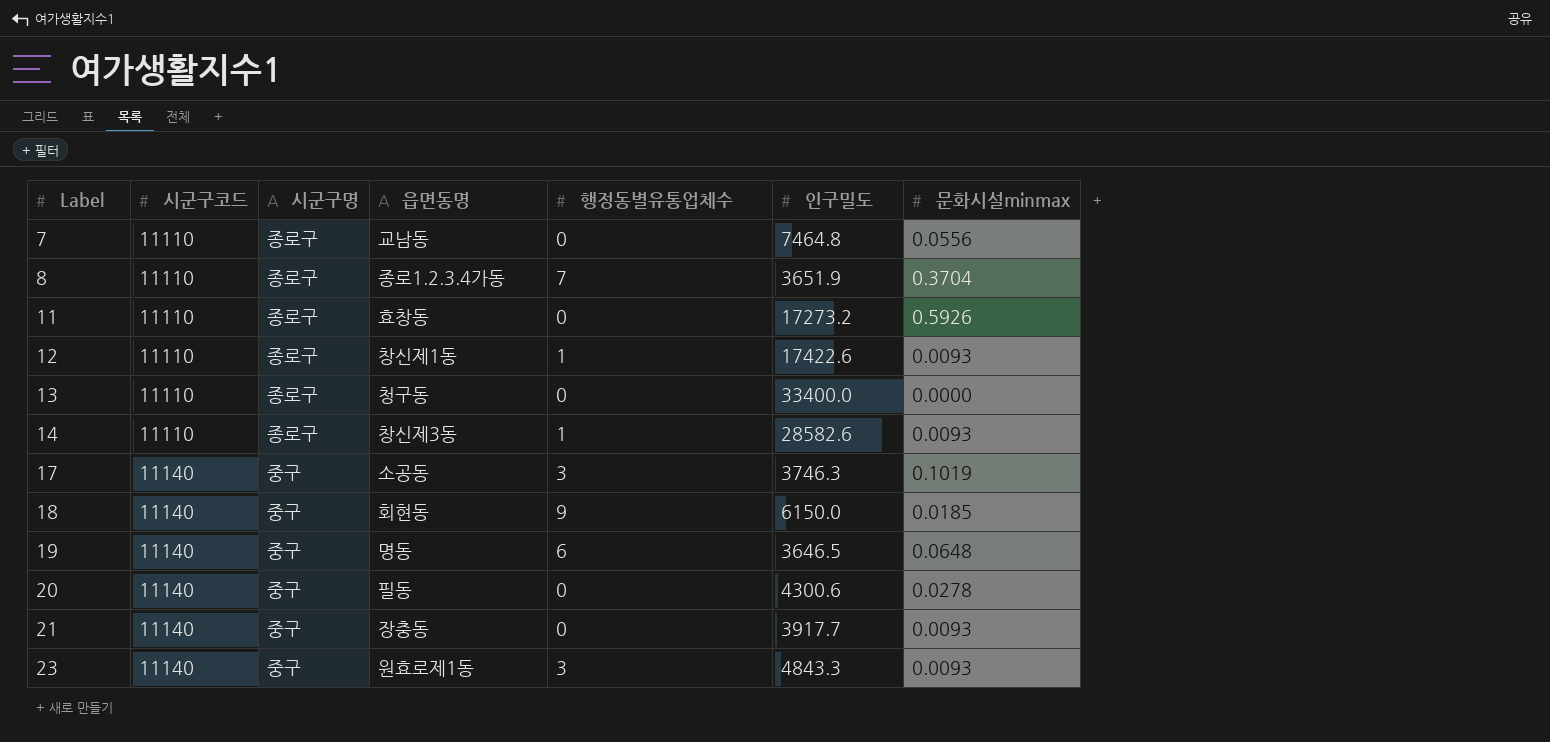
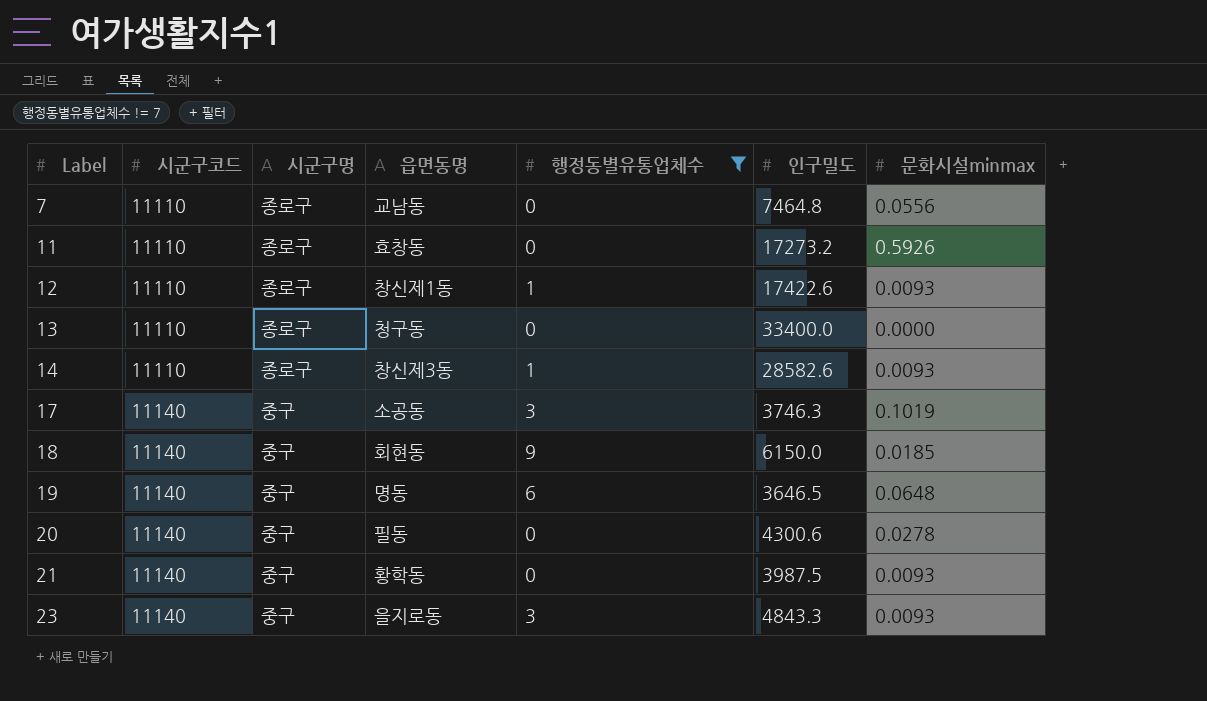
filter: none -> 행정동별유통업체수 != 7
21 | 읍면동명: 장충동 -> 황학동
21 | 인구밀도: 3917.7 -> 3987.5
23 | 읍면동명: 원효로제1동 -> 을지로동

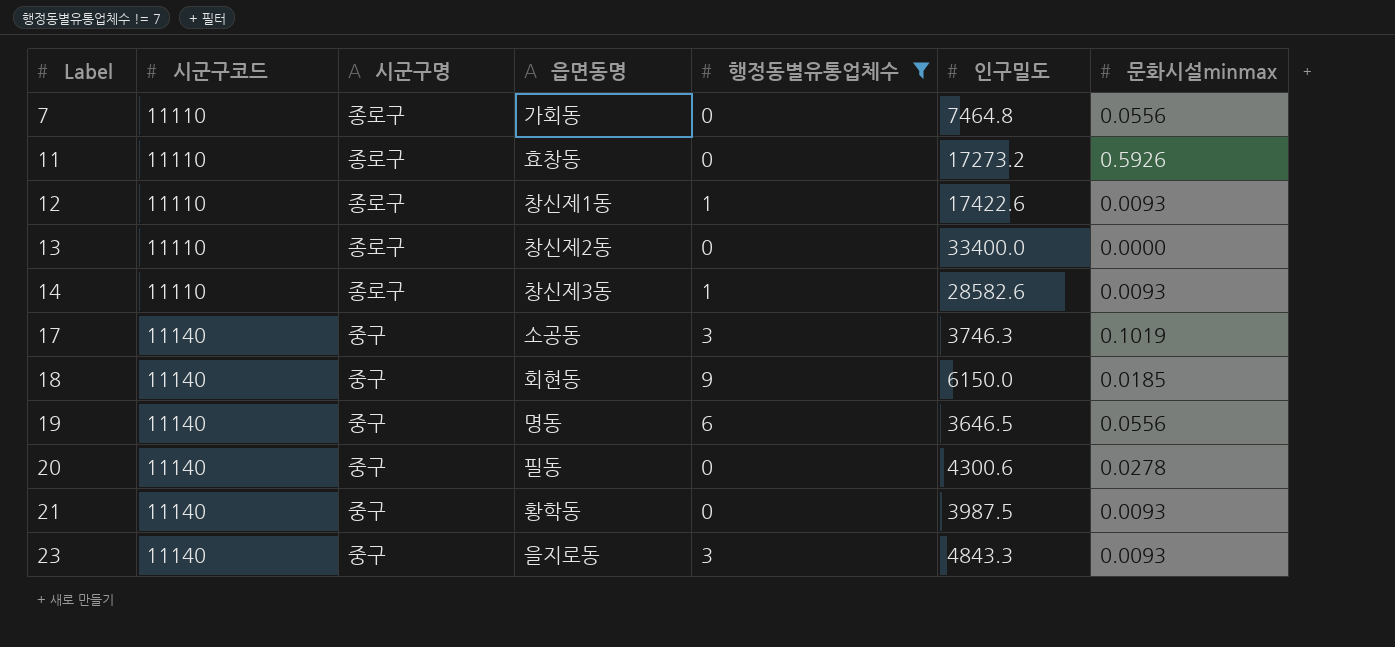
7 | 읍면동명: 교남동 -> 가회동
13 | 읍면동명: 청구동 -> 창신제2동
19 | 문화시설minmax: 0.0648 -> 0.0556

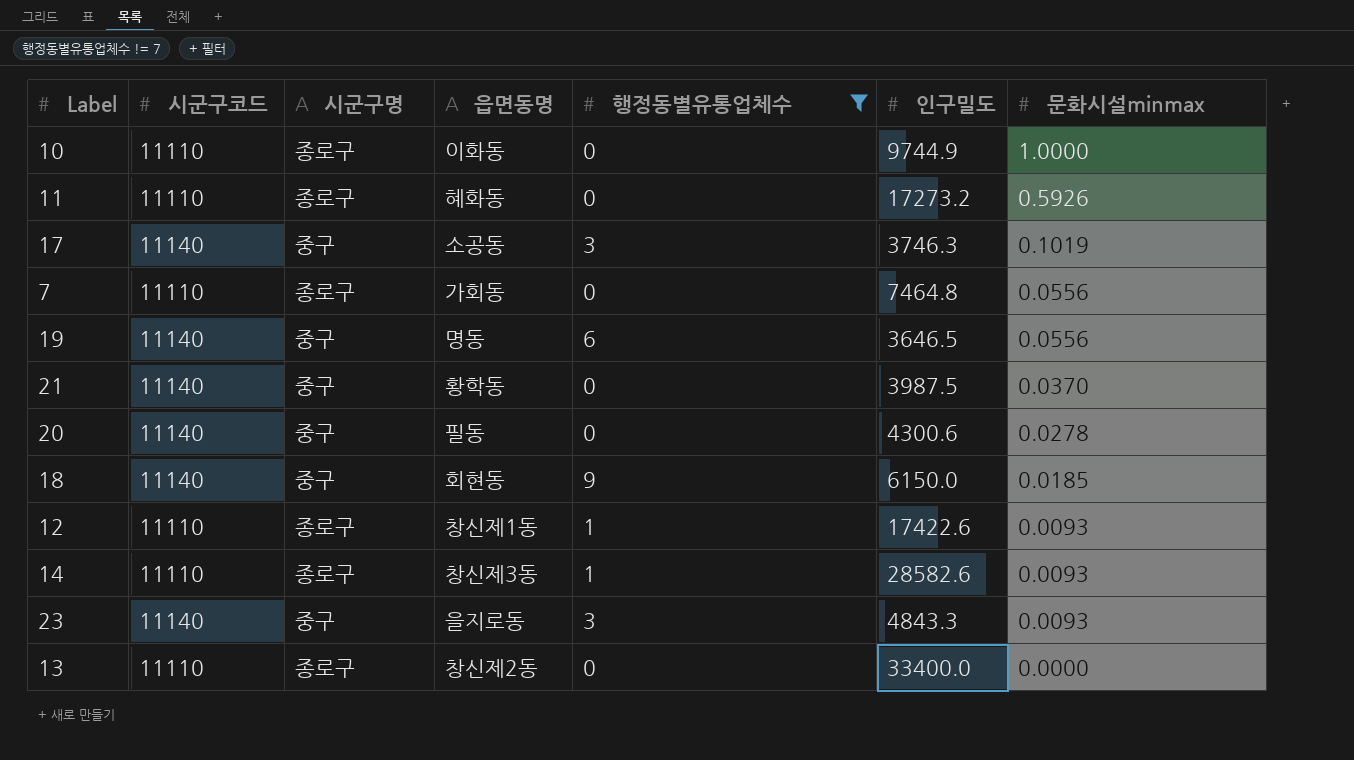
row order: Label ascending -> 문화시설minmax descending
row 10: none -> 11110 | 종로구 | 이화동 | 0 | 9744.9 | 1.0000
11 | 읍면동명: 효창동 -> 혜화동
21 | 문화시설minmax: 0.0093 -> 0.0370

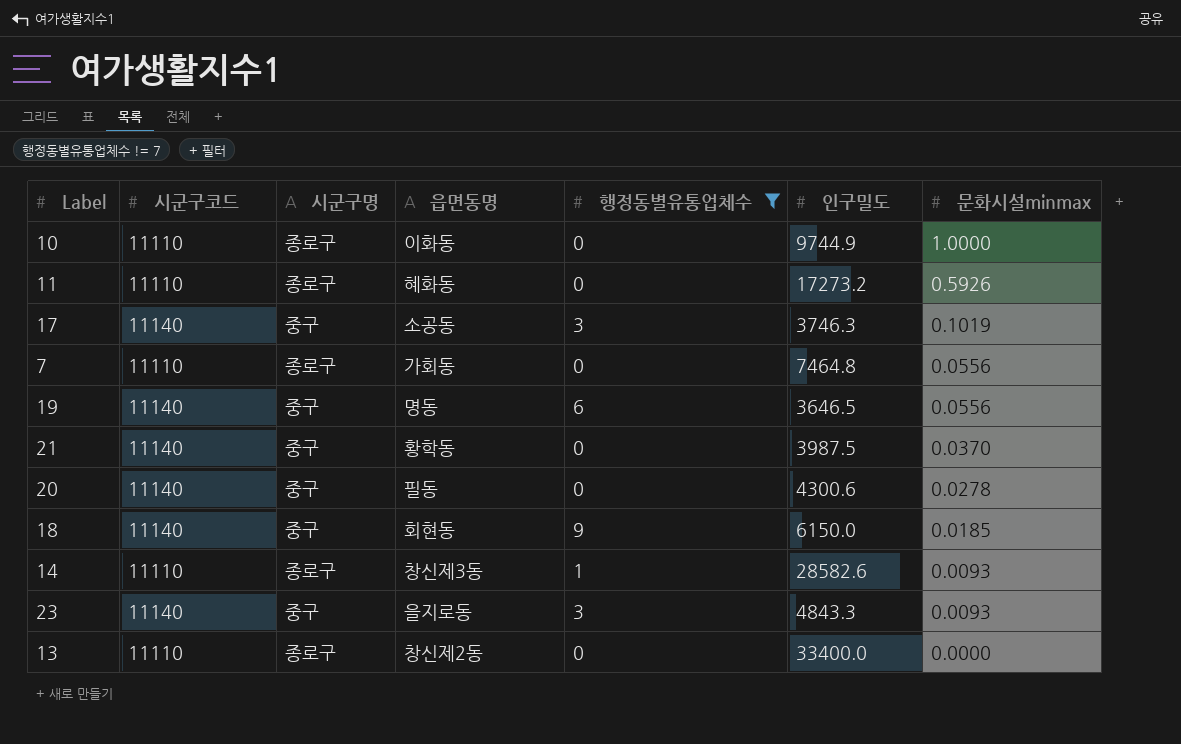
row 12: 11110 | 종로구 | 창신제1동 | 1 | 17422.6 | 0.0093 -> none

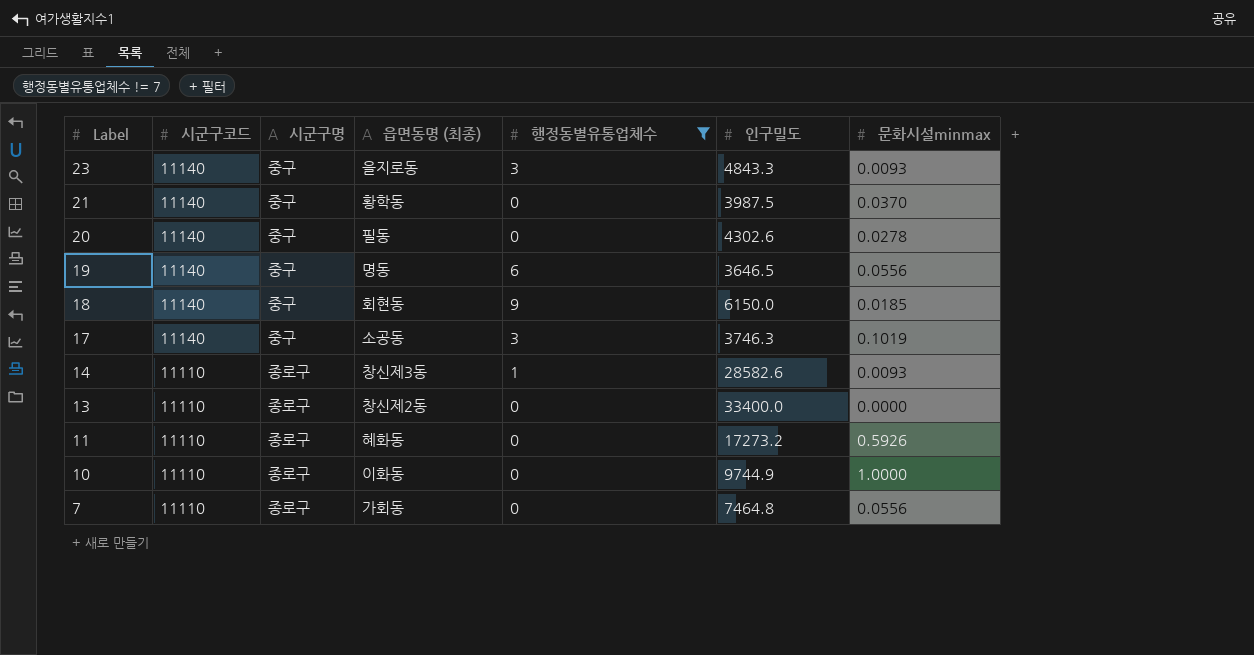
row order: 문화시설minmax descending -> Label descending
column name: 읍면동명 -> 읍면동명 (최종)
20 | 인구밀도: 4300.6 -> 4302.6

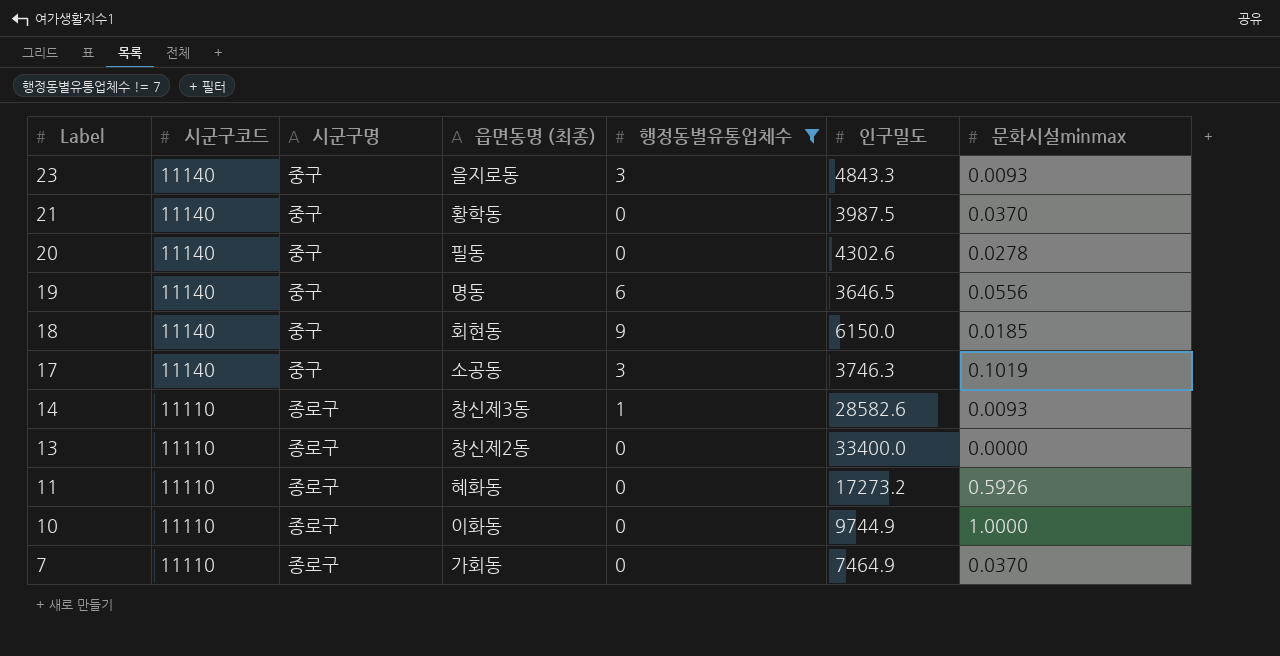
7 | 인구밀도: 7464.8 -> 7464.9
7 | 문화시설minmax: 0.0556 -> 0.0370

